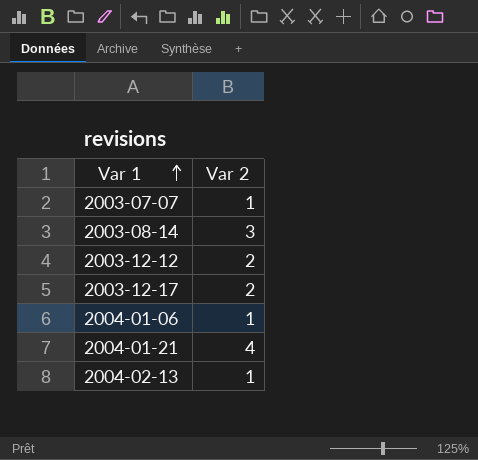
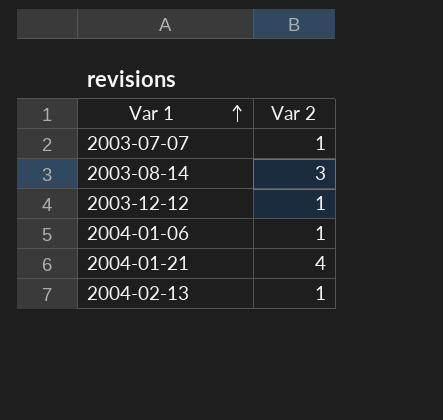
row 2003-12-17: 2 -> none
2003-12-12 | Var 2: 2 -> 1

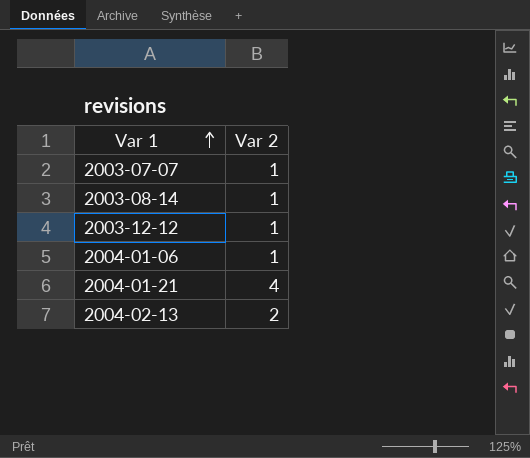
2003-08-14 | Var 2: 3 -> 1
2004-02-13 | Var 2: 1 -> 2

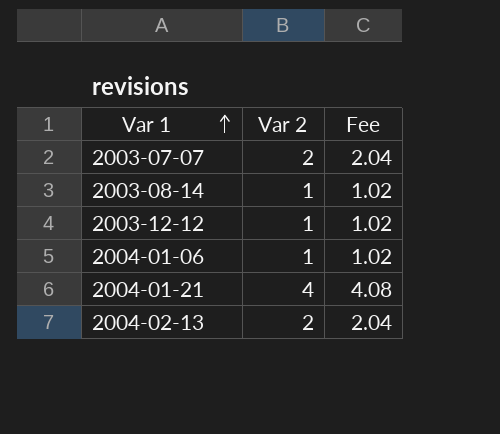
column Fee | formula: none -> [Var 2] * 1.02
2003-07-07 | Var 2: 1 -> 2

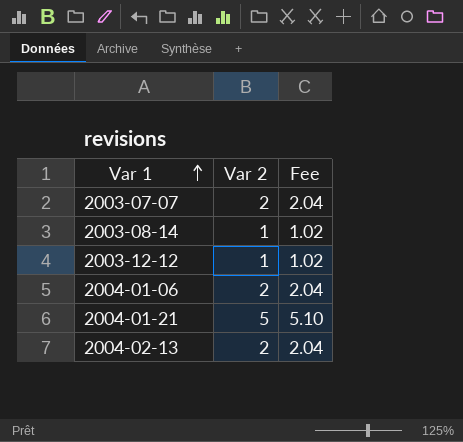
2004-01-06 | Var 2: 1 -> 2
2004-01-06 | Fee: 1.02 -> 2.04
2004-01-21 | Var 2: 4 -> 5
2004-01-21 | Fee: 4.08 -> 5.10

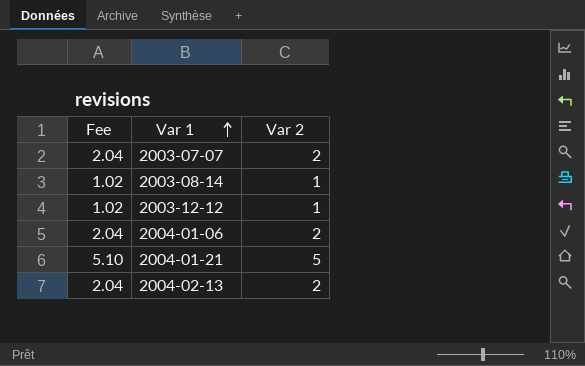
column Fee | position: 3 -> 1

